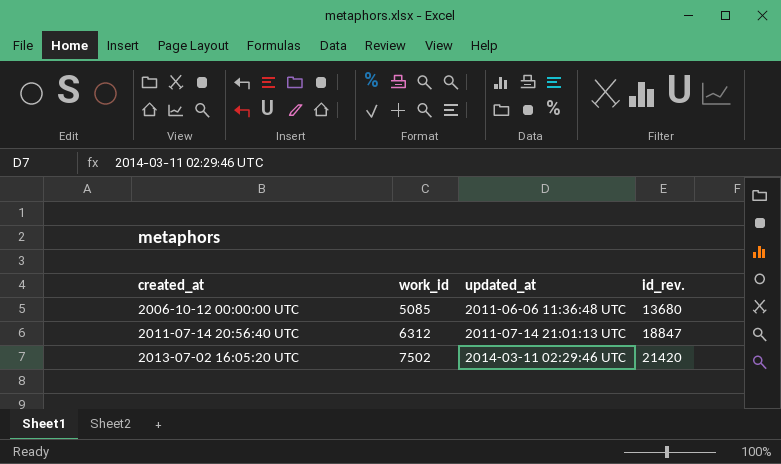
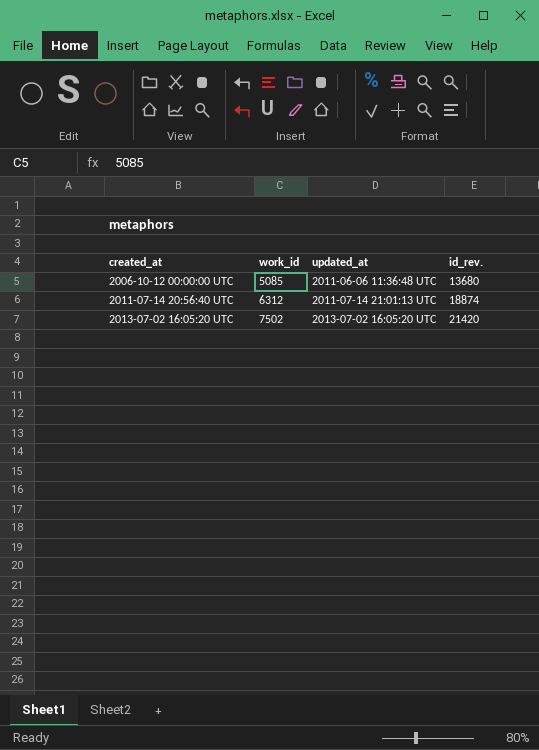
2011-07-14 20:56:40 UTC | id_rev.: 18847 -> 18874
2013-07-02 16:05:20 UTC | updated_at: 2014-03-11 02:29:46 UTC -> 2013-07-02 16:05:20 UTC

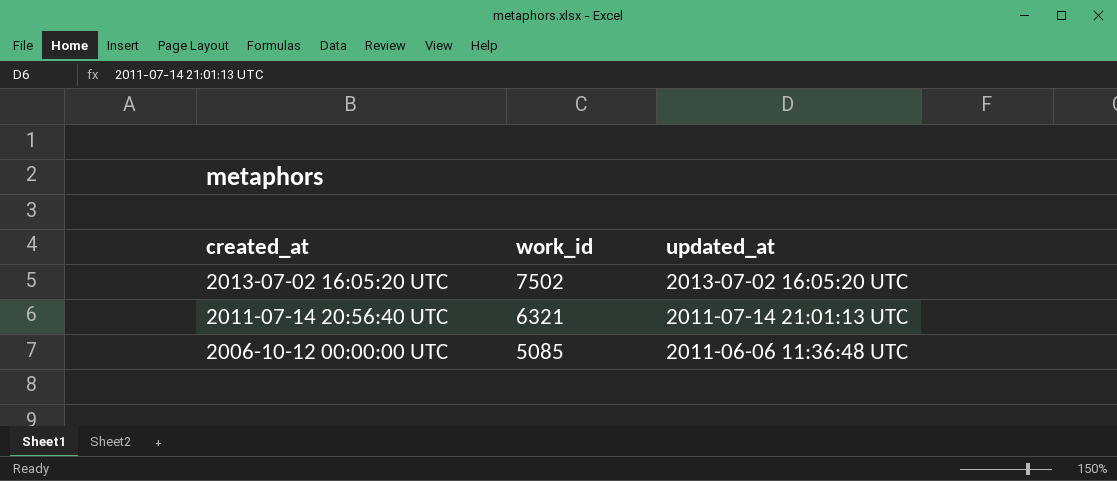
row order: created_at ascending -> created_at descending
column id_rev. | position: 4 -> none
2011-07-14 20:56:40 UTC | work_id: 6312 -> 6321

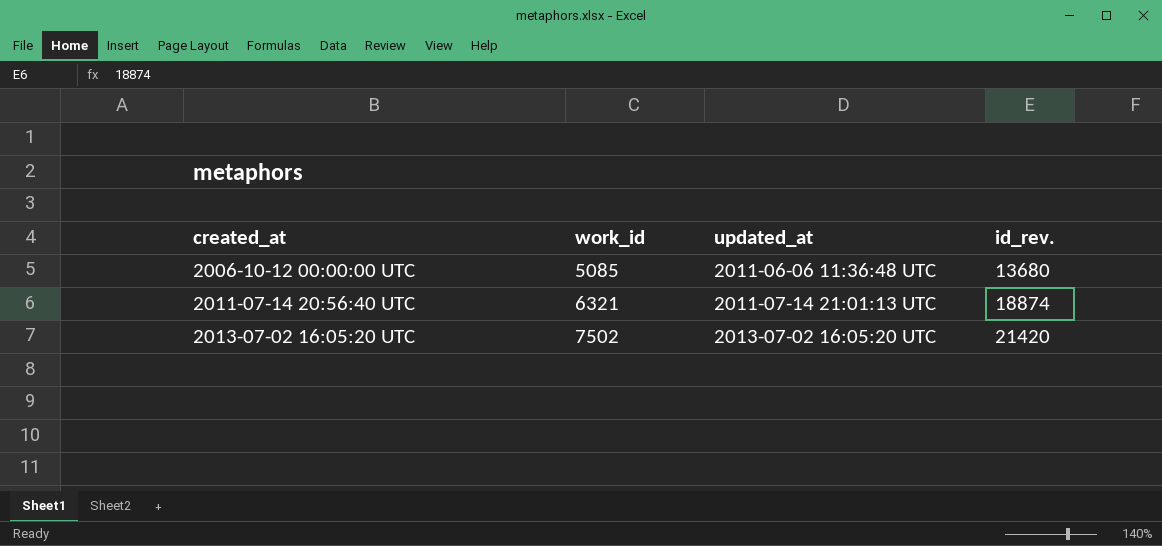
row order: created_at descending -> created_at ascending
column id_rev. | position: none -> 4

